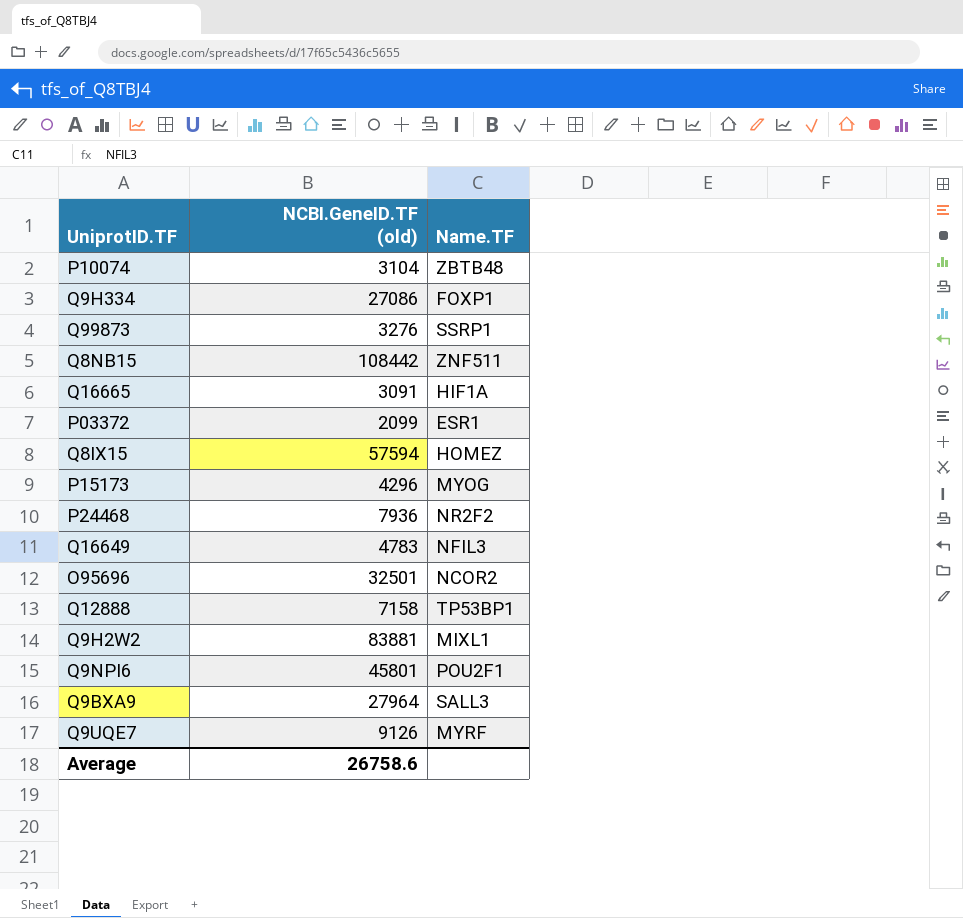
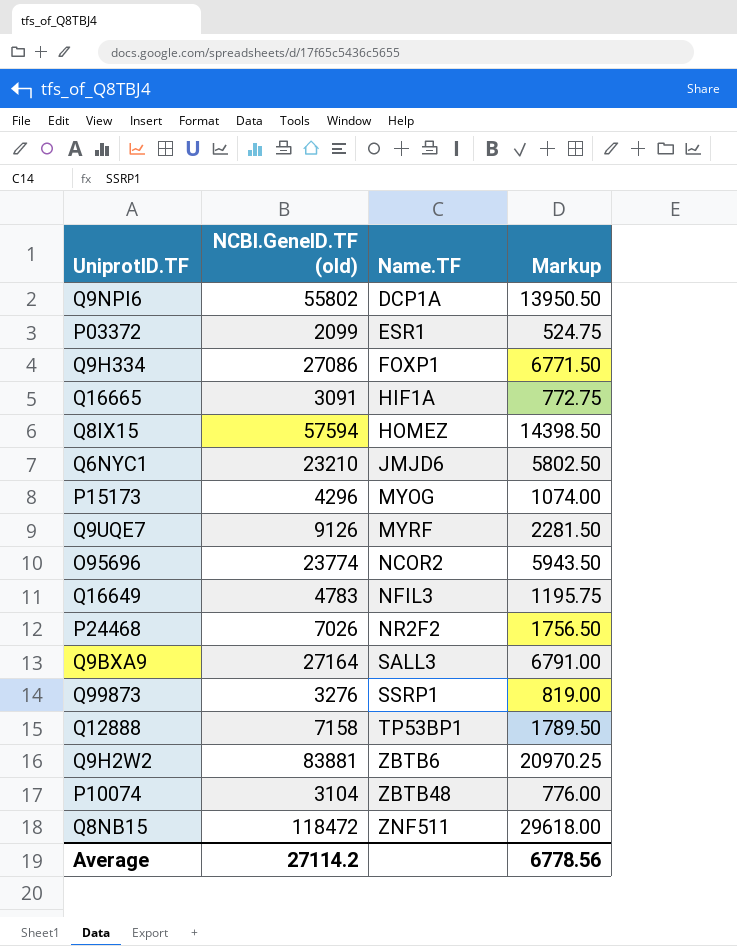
row order: none -> Name.TF ascending
column Markup | formula: none -> [NCBI.GeneID.TF (old)] * 0.25
Q9NPI6 | NCBI.GeneID.TF (old): 45801 -> 55802
Q9NPI6 | Name.TF: POU2F1 -> DCP1A
row Q6NYC1: none -> 23210 | JMJD6 | 5802.50
O95696 | NCBI.GeneID.TF (old): 32501 -> 23774
P24468 | NCBI.GeneID.TF (old): 7936 -> 7026
Q9BXA9 | NCBI.GeneID.TF (old): 27964 -> 27164
Q9H2W2 | Name.TF: MIXL1 -> ZBTB6
Q8NB15 | NCBI.GeneID.TF (old): 108442 -> 118472
Average | NCBI.GeneID.TF (old): 26758.6 -> 27114.2

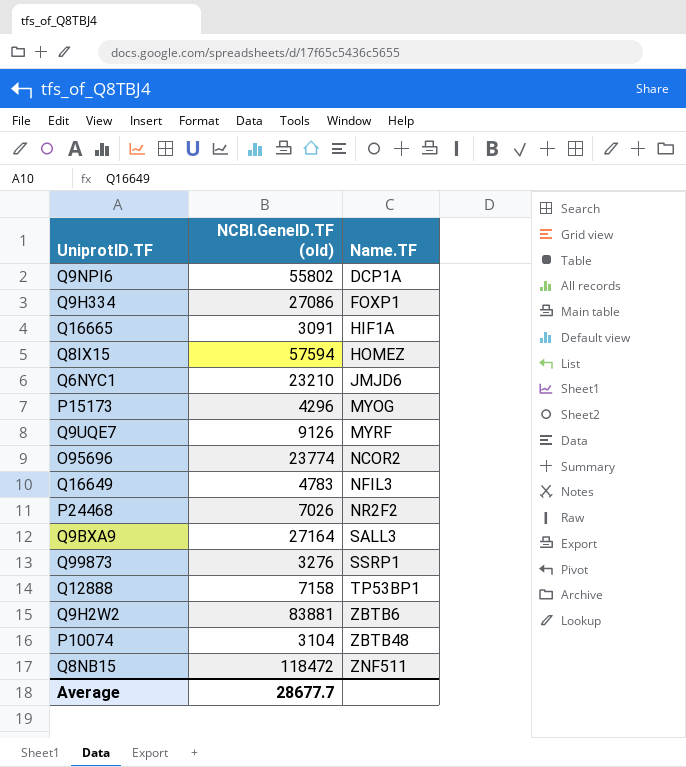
column Markup | formula: [NCBI.GeneID.TF (old)] * 0.25 -> none
row P03372: 2099 | ESR1 | 524.75 -> none
Average | NCBI.GeneID.TF (old): 27114.2 -> 28677.7

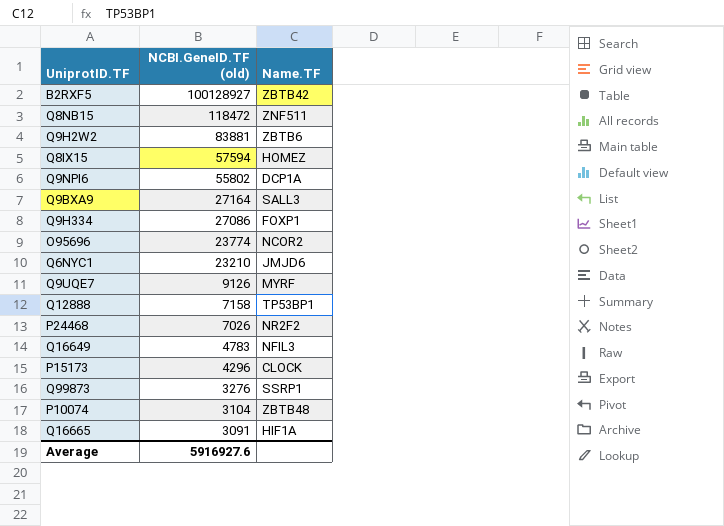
row order: Name.TF ascending -> NCBI.GeneID.TF (old) descending
row B2RXF5: none -> 100128927 | ZBTB42
P15173 | Name.TF: MYOG -> CLOCK
Average | NCBI.GeneID.TF (old): 28677.7 -> 5916927.6

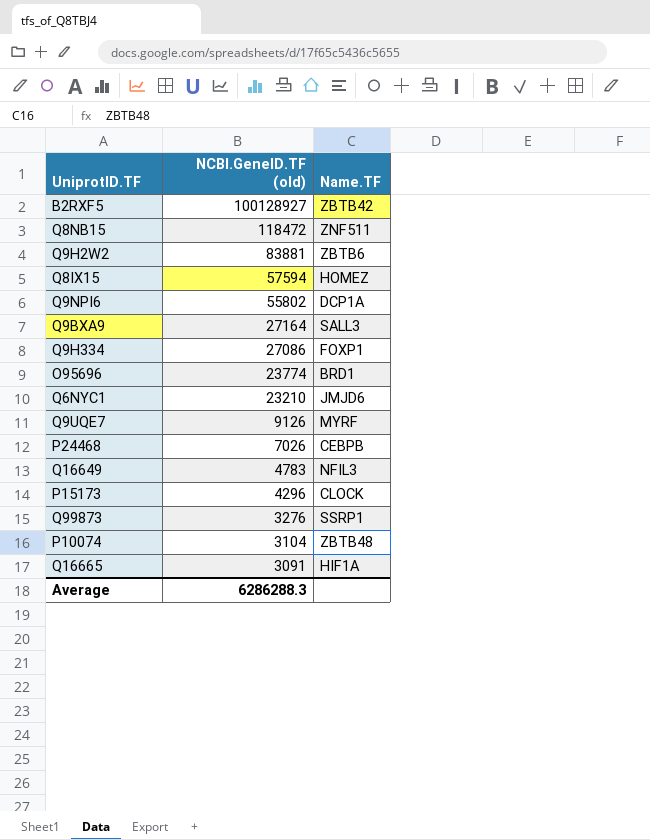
row Q12888: 7158 | TP53BP1 -> none
O95696 | Name.TF: NCOR2 -> BRD1
P24468 | Name.TF: NR2F2 -> CEBPB
Average | NCBI.GeneID.TF (old): 5916927.6 -> 6286288.3

